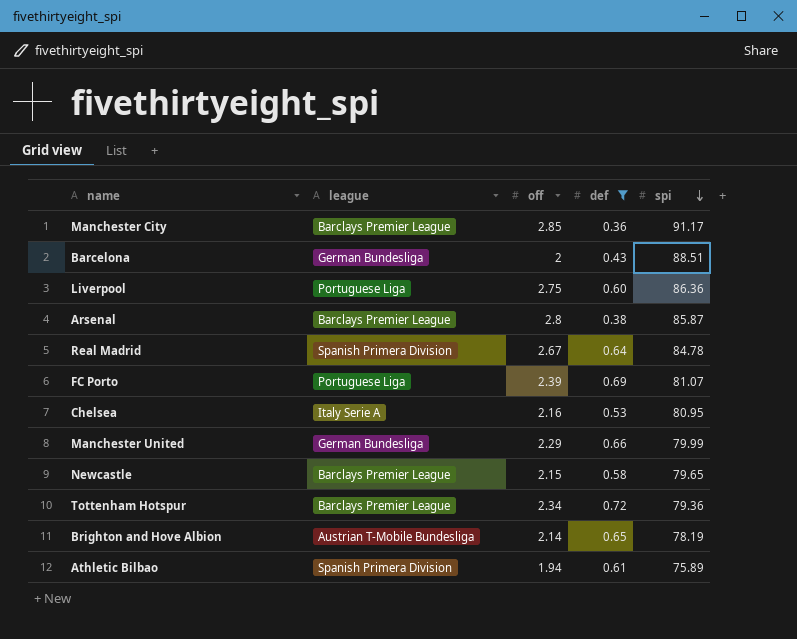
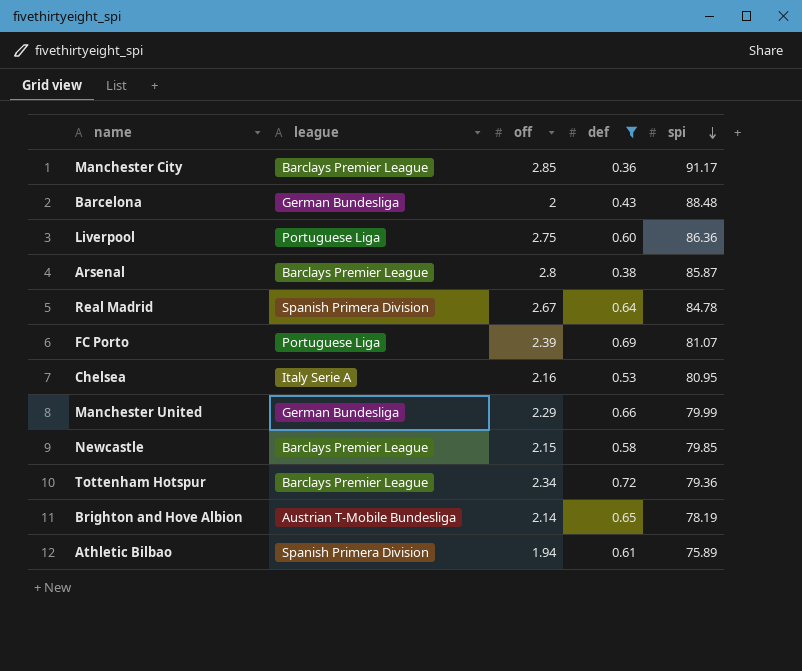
Barcelona | spi: 88.51 -> 88.48
Newcastle | spi: 79.65 -> 79.85

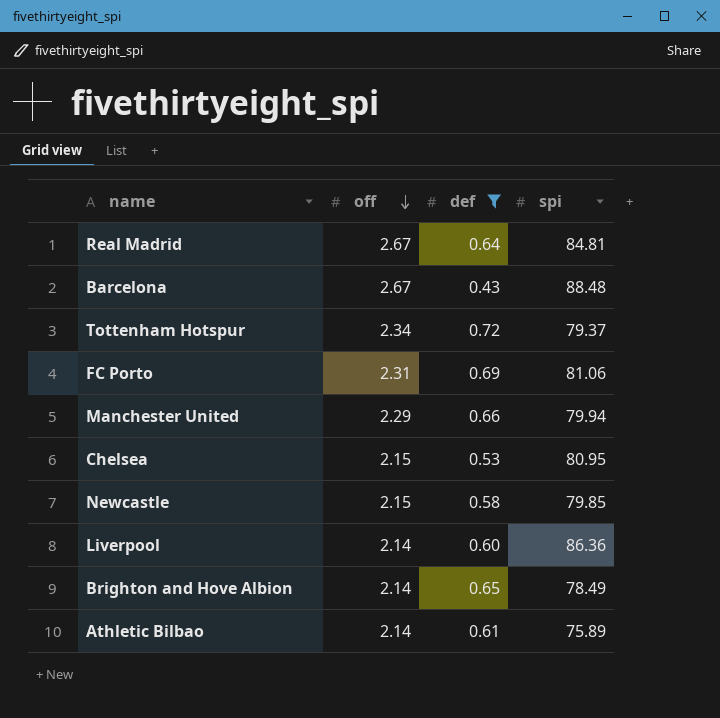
row order: spi descending -> off descending
column league | position: 2 -> none
row Manchester City: Barclays Premier League | 2.85 | 0.36 | 91.17 -> none
row Arsenal: Barclays Premier League | 2.8 | 0.38 | 85.87 -> none
Real Madrid | spi: 84.78 -> 84.81
Barcelona | off: 2 -> 2.67
Tottenham Hotspur | spi: 79.36 -> 79.37
FC Porto | off: 2.39 -> 2.31
FC Porto | spi: 81.07 -> 81.06
Manchester United | spi: 79.99 -> 79.94
Chelsea | off: 2.16 -> 2.15
Liverpool | off: 2.75 -> 2.14
Brighton and Hove Albion | spi: 78.19 -> 78.49
Athletic Bilbao | off: 1.94 -> 2.14

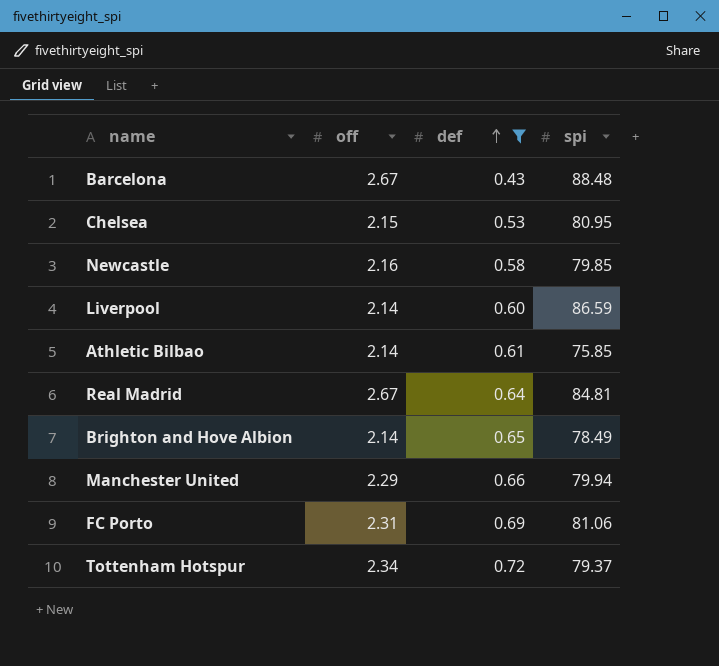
row order: off descending -> def ascending
Newcastle | off: 2.15 -> 2.16
Liverpool | spi: 86.36 -> 86.59
Athletic Bilbao | spi: 75.89 -> 75.85

